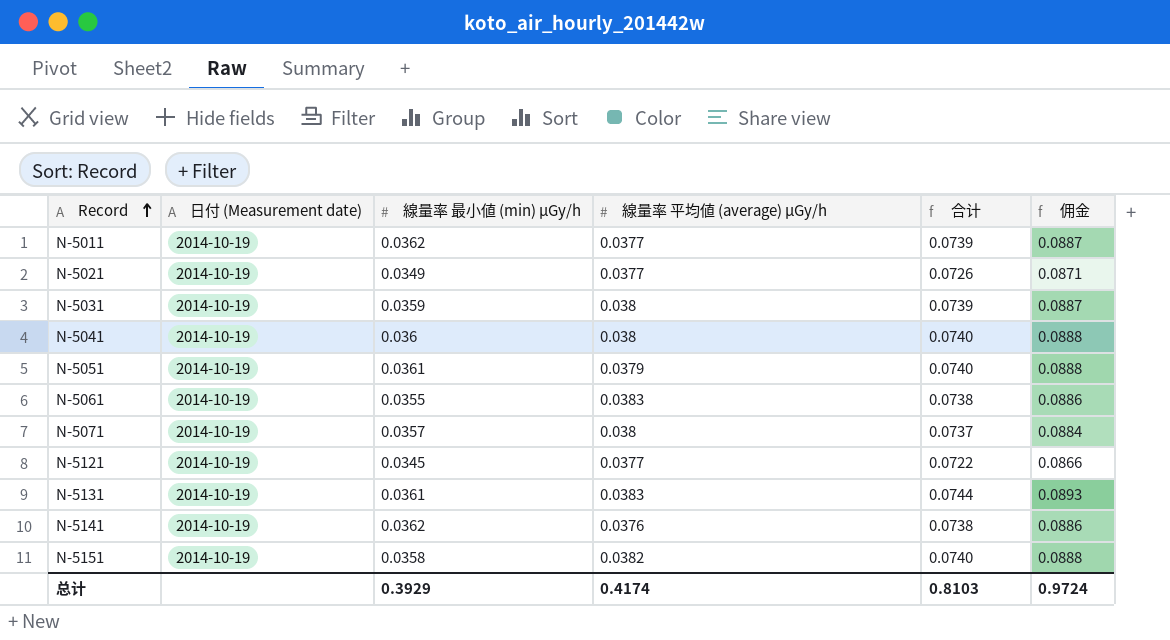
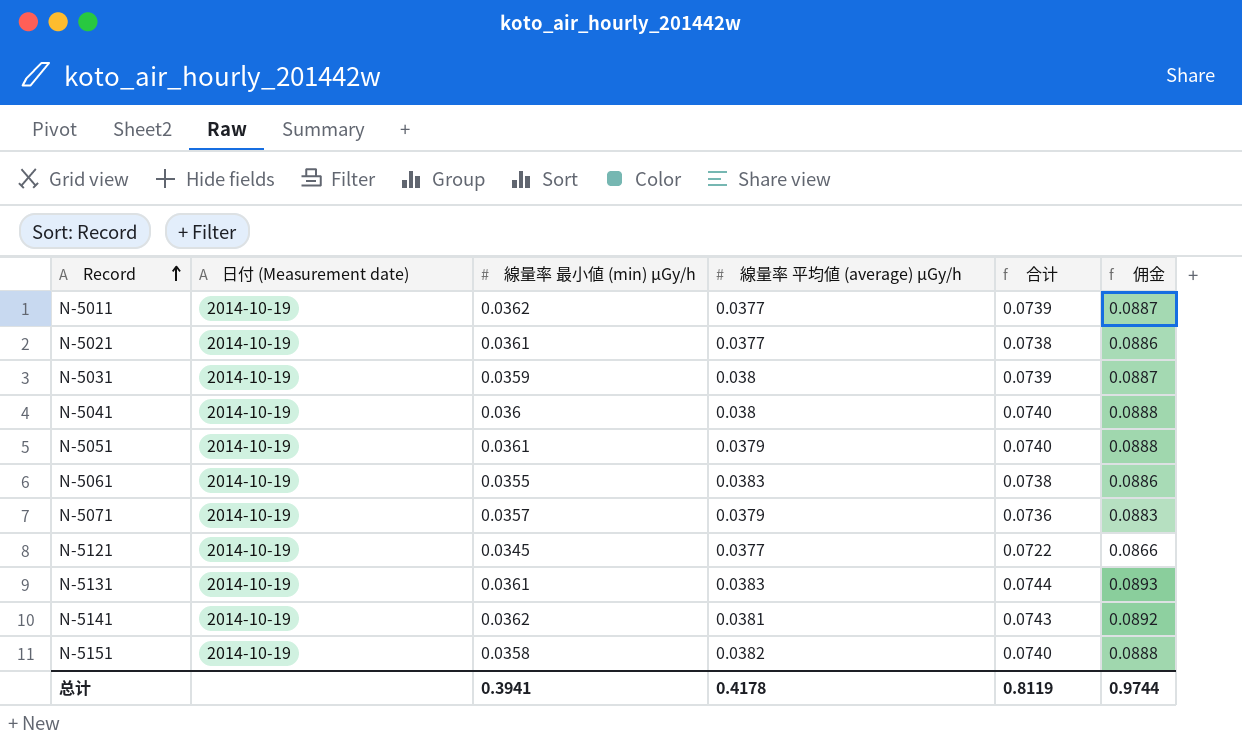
N-5021 | 線量率 最小値 (min) μGy/h: 0.0349 -> 0.0361
N-5021 | 合计: 0.0726 -> 0.0738
N-5021 | 佣金: 0.0871 -> 0.0886
N-5071 | 線量率 平均値 (average) μGy/h: 0.038 -> 0.0379
N-5071 | 合计: 0.0737 -> 0.0736
N-5071 | 佣金: 0.0884 -> 0.0883
N-5141 | 線量率 平均値 (average) μGy/h: 0.0376 -> 0.0381
N-5141 | 合计: 0.0738 -> 0.0743
N-5141 | 佣金: 0.0886 -> 0.0892
总计 | 線量率 最小値 (min) μGy/h: 0.3929 -> 0.3941
总计 | 線量率 平均値 (average) μGy/h: 0.4174 -> 0.4178
总计 | 合计: 0.8103 -> 0.8119
总计 | 佣金: 0.9724 -> 0.9744

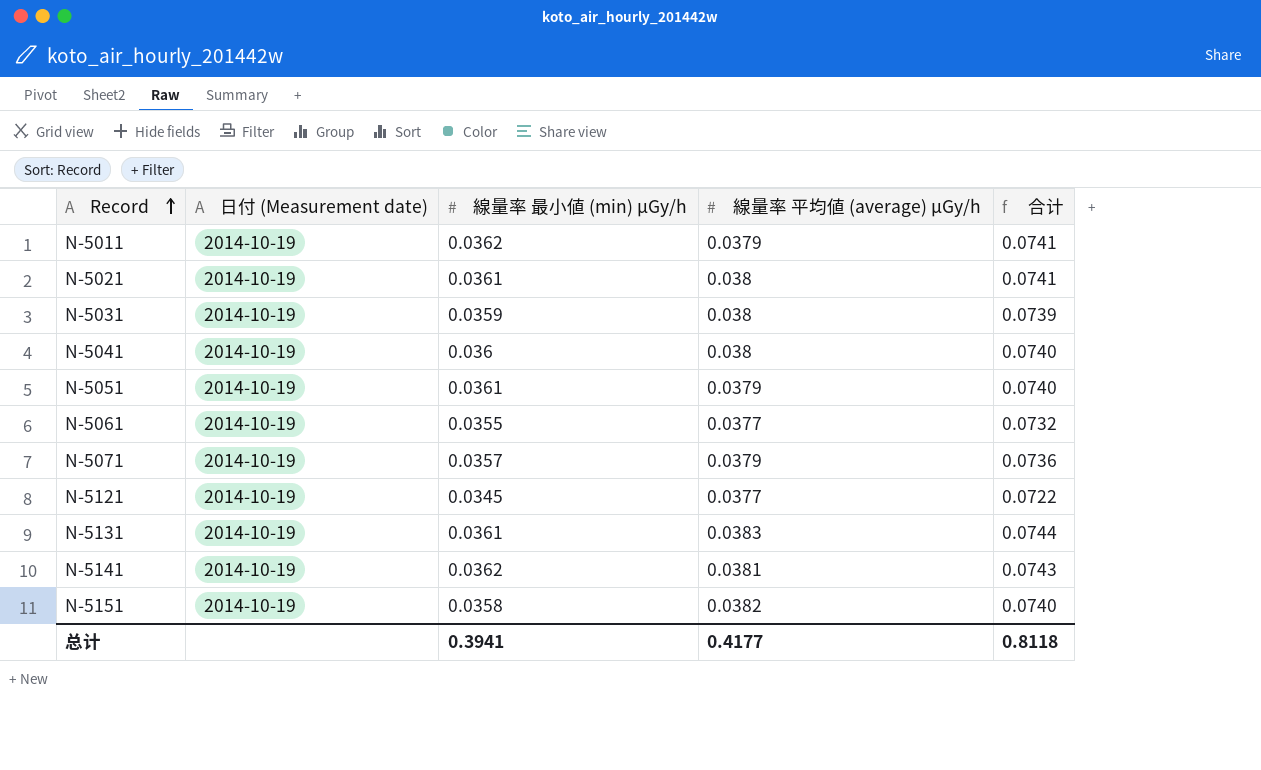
column 佣金 | formula: [合计] * 1.2 -> none
N-5011 | 線量率 平均値 (average) μGy/h: 0.0377 -> 0.0379
N-5011 | 合计: 0.0739 -> 0.0741
N-5021 | 線量率 平均値 (average) μGy/h: 0.0377 -> 0.038
N-5021 | 合计: 0.0738 -> 0.0741
N-5061 | 線量率 平均値 (average) μGy/h: 0.0383 -> 0.0377
N-5061 | 合计: 0.0738 -> 0.0732
总计 | 線量率 平均値 (average) μGy/h: 0.4178 -> 0.4177
总计 | 合计: 0.8119 -> 0.8118

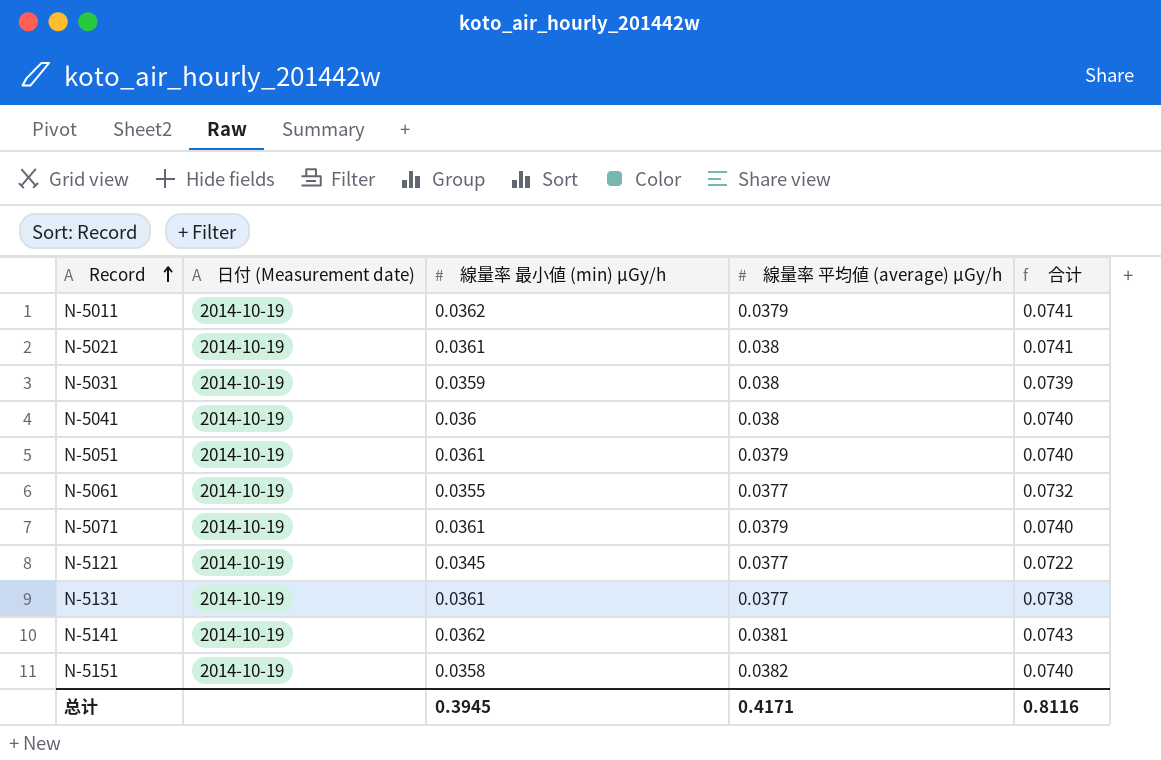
N-5071 | 線量率 最小値 (min) μGy/h: 0.0357 -> 0.0361
N-5071 | 合计: 0.0736 -> 0.0740
N-5131 | 線量率 平均値 (average) μGy/h: 0.0383 -> 0.0377
N-5131 | 合计: 0.0744 -> 0.0738
总计 | 線量率 最小値 (min) μGy/h: 0.3941 -> 0.3945
总计 | 線量率 平均値 (average) μGy/h: 0.4177 -> 0.4171
总计 | 合计: 0.8118 -> 0.8116

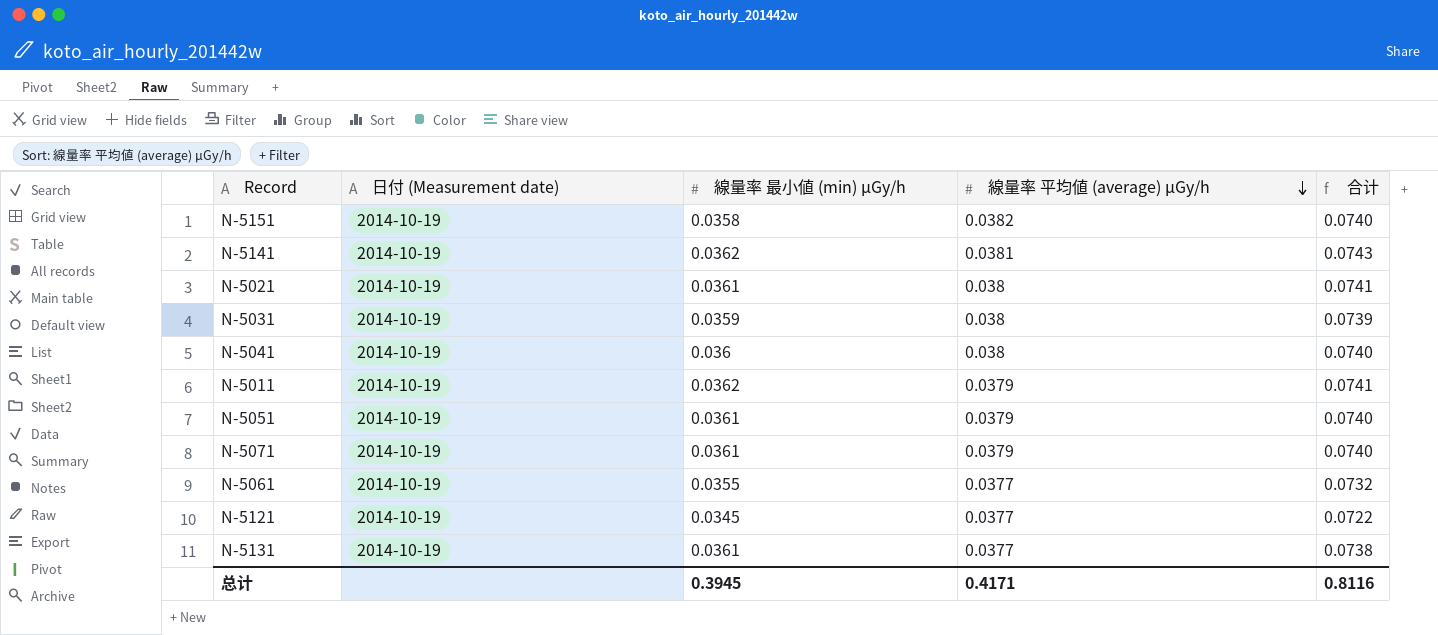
row order: Record ascending -> 線量率 平均値 (average) μGy/h descending

